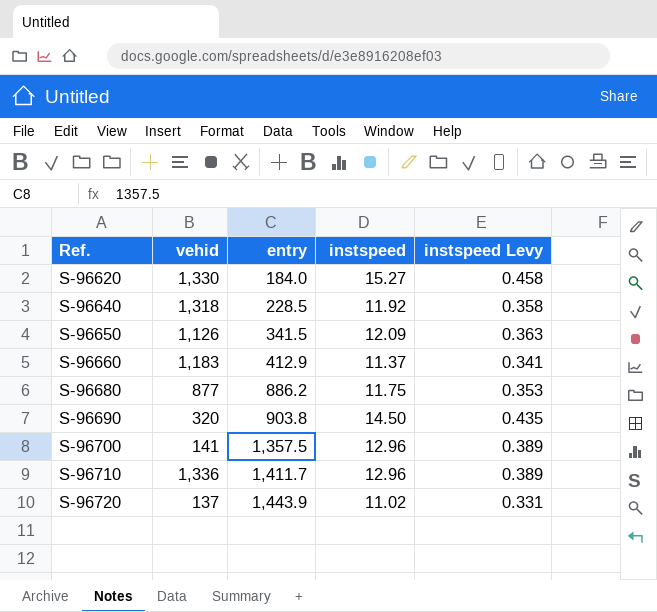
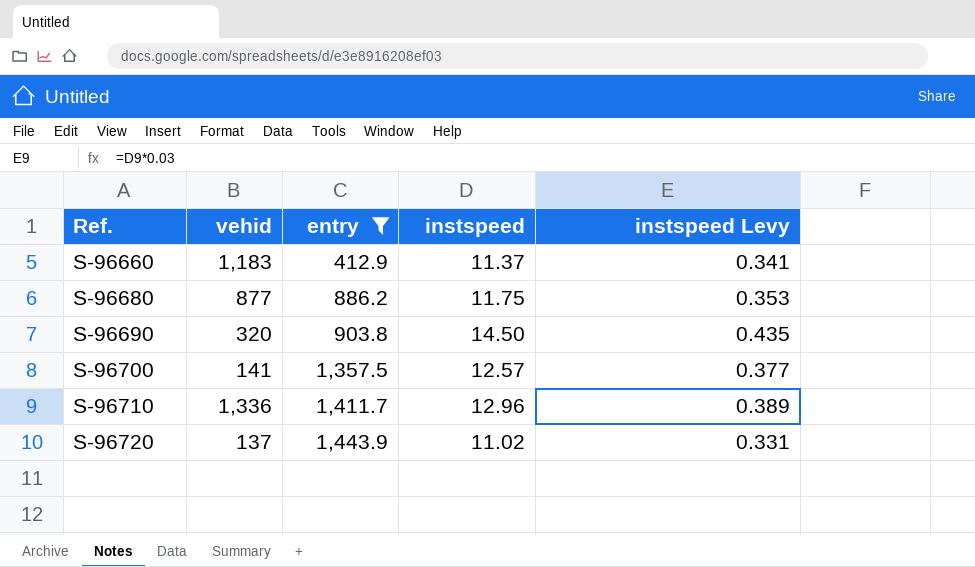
filter: none -> entry >= 412.9
S-96700 | instspeed: 12.96 -> 12.57
S-96700 | instspeed Levy: 0.389 -> 0.377

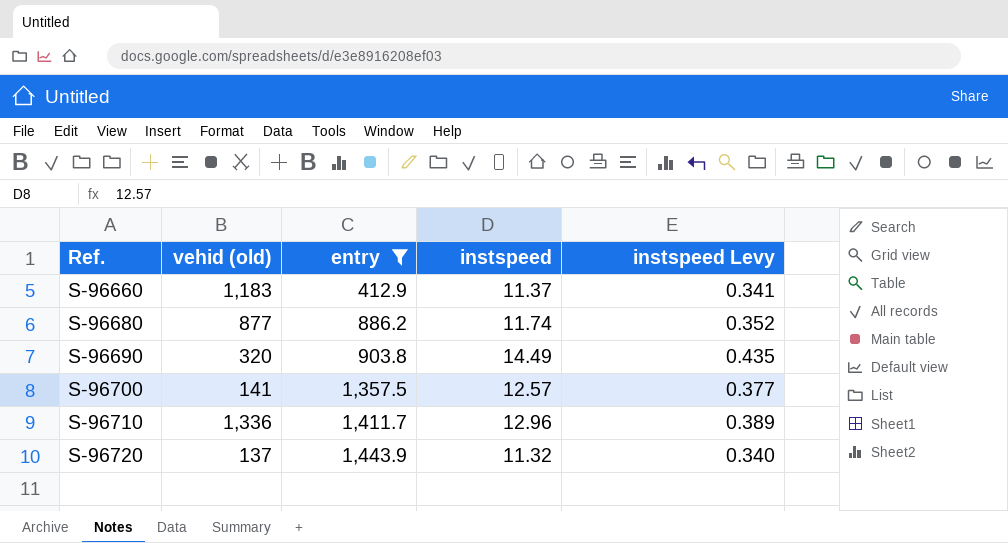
column name: vehid -> vehid (old)
S-96680 | instspeed: 11.75 -> 11.74
S-96680 | instspeed Levy: 0.353 -> 0.352
S-96690 | instspeed: 14.50 -> 14.49
S-96720 | instspeed: 11.02 -> 11.32
S-96720 | instspeed Levy: 0.331 -> 0.340

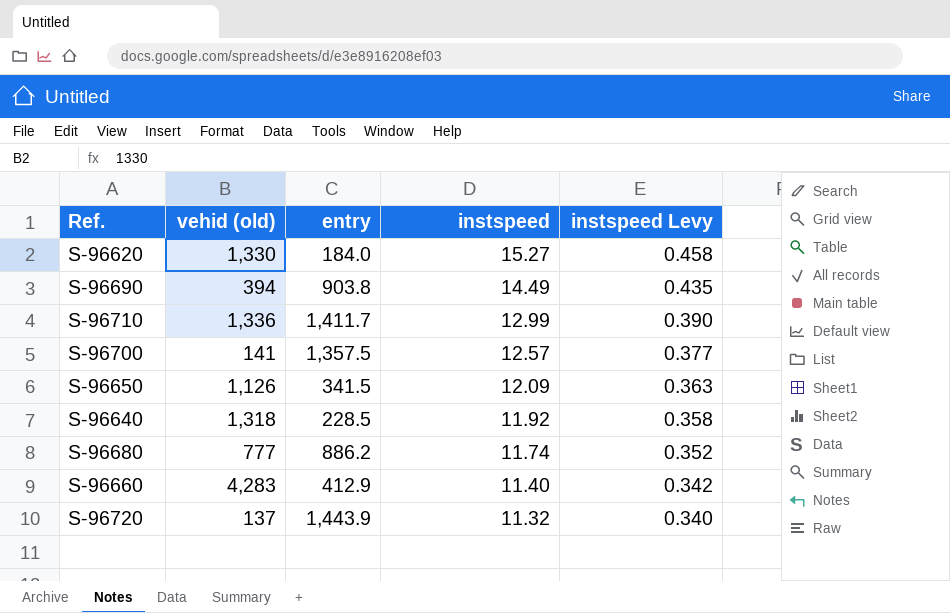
filter: entry >= 412.9 -> none
row order: Ref. ascending -> instspeed descending
S-96690 | vehid (old): 320 -> 394
S-96710 | instspeed: 12.96 -> 12.99
S-96710 | instspeed Levy: 0.389 -> 0.390
S-96680 | vehid (old): 877 -> 777
S-96660 | vehid (old): 1,183 -> 4,283
S-96660 | instspeed: 11.37 -> 11.40
S-96660 | instspeed Levy: 0.341 -> 0.342

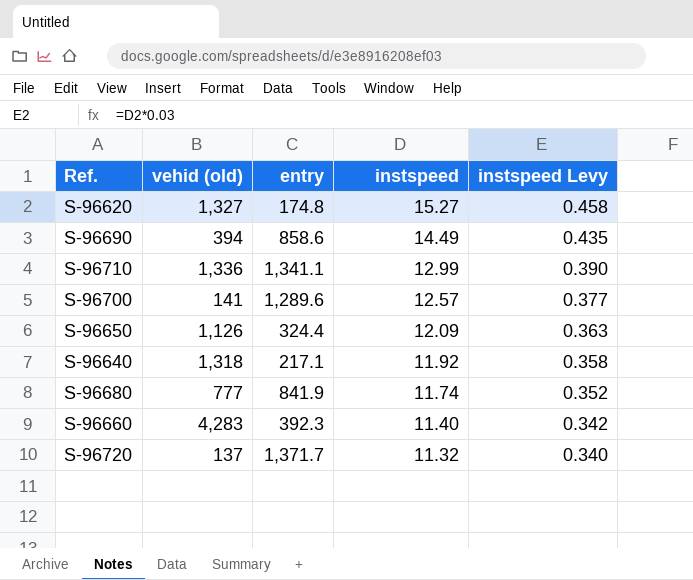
S-96620 | vehid (old): 1,330 -> 1,327
S-96620 | entry: 184.0 -> 174.8
S-96690 | entry: 903.8 -> 858.6
S-96710 | entry: 1,411.7 -> 1,341.1
S-96700 | entry: 1,357.5 -> 1,289.6
S-96650 | entry: 341.5 -> 324.4
S-96640 | entry: 228.5 -> 217.1
S-96680 | entry: 886.2 -> 841.9
S-96660 | entry: 412.9 -> 392.3
S-96720 | entry: 1,443.9 -> 1,371.7

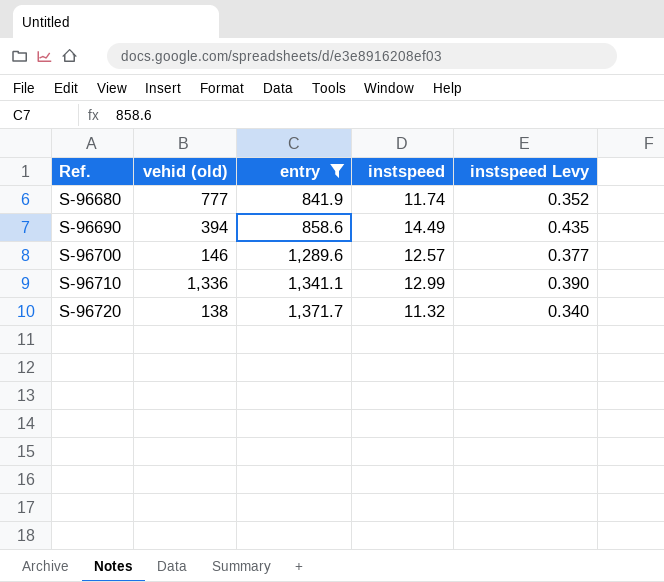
filter: none -> entry >= 841.9
row order: instspeed descending -> Ref. ascending
S-96700 | vehid (old): 141 -> 146
S-96720 | vehid (old): 137 -> 138

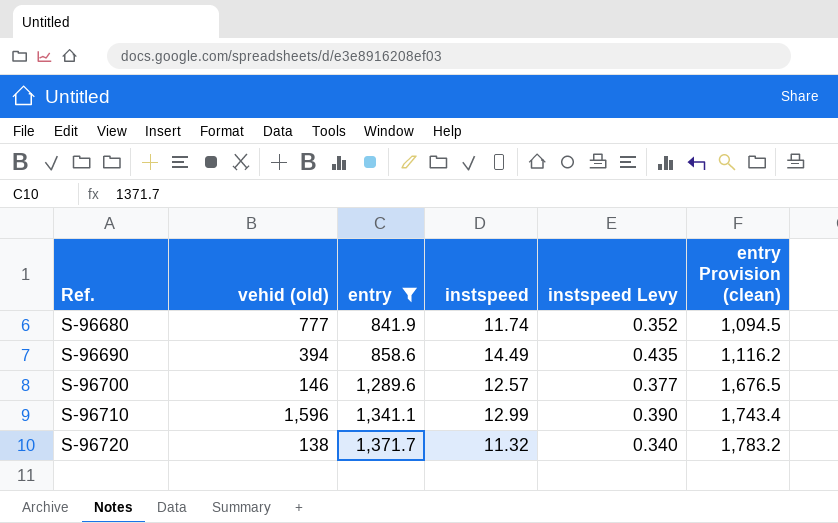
column entry Provision (clean) | formula: none -> [entry] * 1.3
S-96710 | vehid (old): 1,336 -> 1,596

